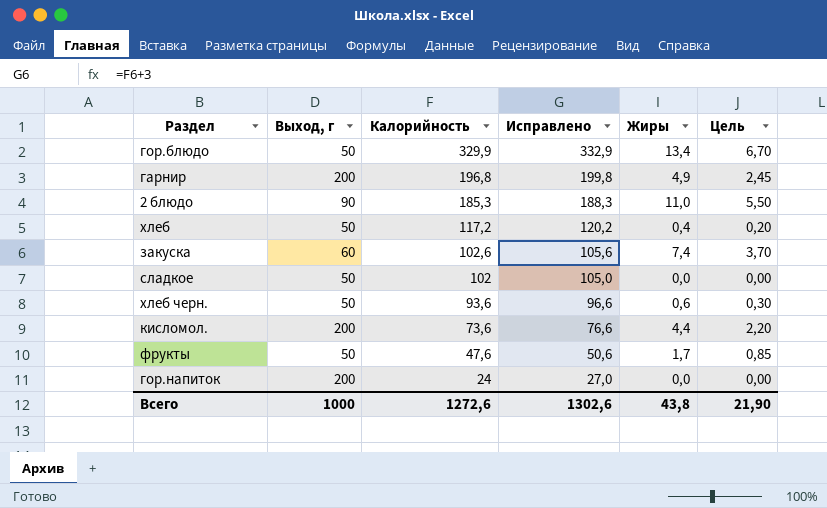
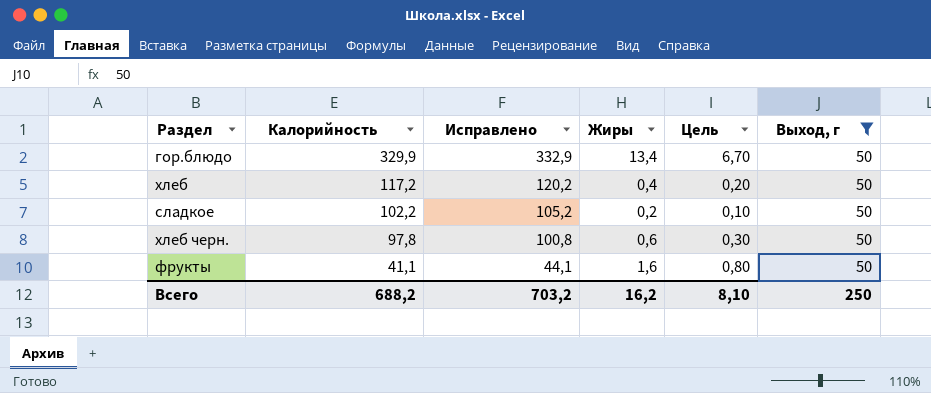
filter: none -> Выход, г = 50
column Выход, г | position: 2 -> 6
сладкое | Калорийность: 102 -> 102,2
сладкое | Исправлено: 105,0 -> 105,2
сладкое | Жиры: 0,0 -> 0,2
сладкое | Цель: 0,00 -> 0,10
хлеб черн. | Калорийность: 93,6 -> 97,8
хлеб черн. | Исправлено: 96,6 -> 100,8
фрукты | Калорийность: 47,6 -> 41,1
фрукты | Исправлено: 50,6 -> 44,1
фрукты | Жиры: 1,7 -> 1,6
фрукты | Цель: 0,85 -> 0,80
Всего | Калорийность: 1272,6 -> 688,2
Всего | Исправлено: 1302,6 -> 703,2
Всего | Жиры: 43,8 -> 16,2
Всего | Цель: 21,90 -> 8,10
Всего | Выход, г: 1000 -> 250

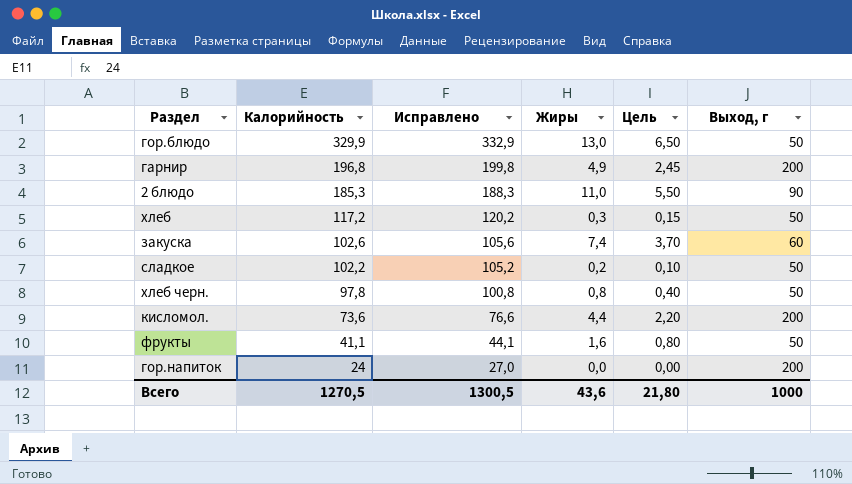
filter: Выход, г = 50 -> none
гор.блюдо | Жиры: 13,4 -> 13,0
гор.блюдо | Цель: 6,70 -> 6,50
хлеб | Жиры: 0,4 -> 0,3
хлеб | Цель: 0,20 -> 0,15
хлеб черн. | Жиры: 0,6 -> 0,8
хлеб черн. | Цель: 0,30 -> 0,40
Всего | Калорийность: 688,2 -> 1270,5
Всего | Исправлено: 703,2 -> 1300,5
Всего | Жиры: 16,2 -> 43,6
Всего | Цель: 8,10 -> 21,80
Всего | Выход, г: 250 -> 1000

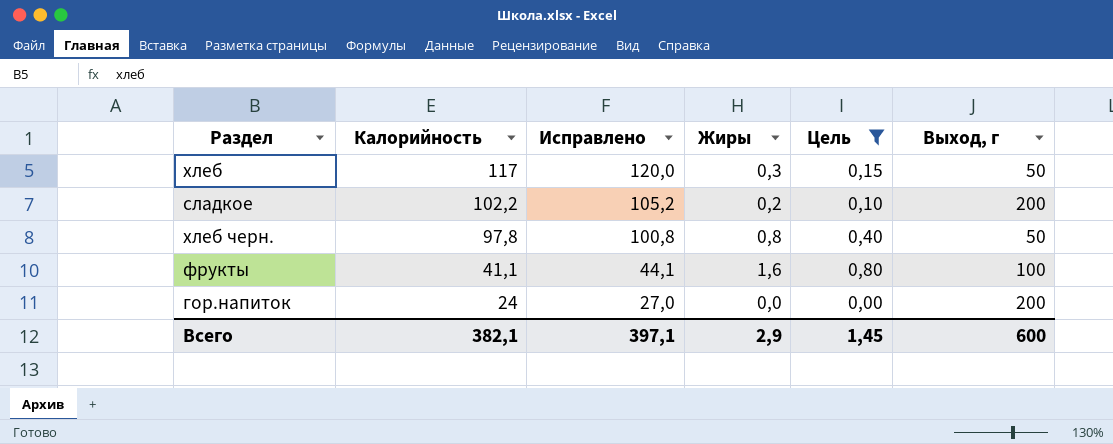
filter: none -> Цель <= 0,80
хлеб | Калорийность: 117,2 -> 117
хлеб | Исправлено: 120,2 -> 120,0
сладкое | Выход, г: 50 -> 200
фрукты | Выход, г: 50 -> 100
Всего | Калорийность: 1270,5 -> 382,1
Всего | Исправлено: 1300,5 -> 397,1
Всего | Жиры: 43,6 -> 2,9
Всего | Цель: 21,80 -> 1,45
Всего | Выход, г: 1000 -> 600

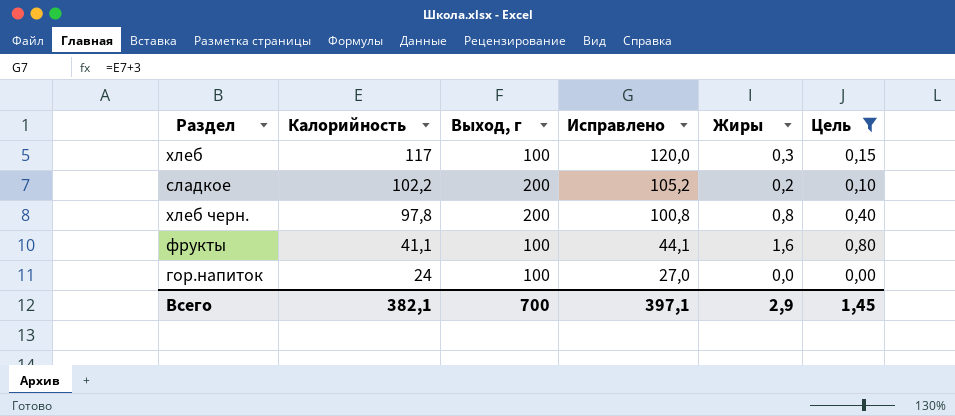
column Выход, г | position: 6 -> 3
хлеб | Выход, г: 50 -> 100
хлеб черн. | Выход, г: 50 -> 200
гор.напиток | Выход, г: 200 -> 100
Всего | Выход, г: 600 -> 700

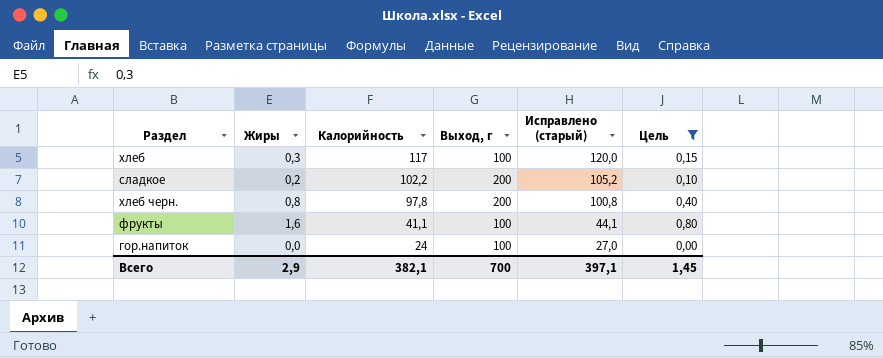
column Жиры | position: 5 -> 2
column name: Исправлено -> Исправлено (старый)

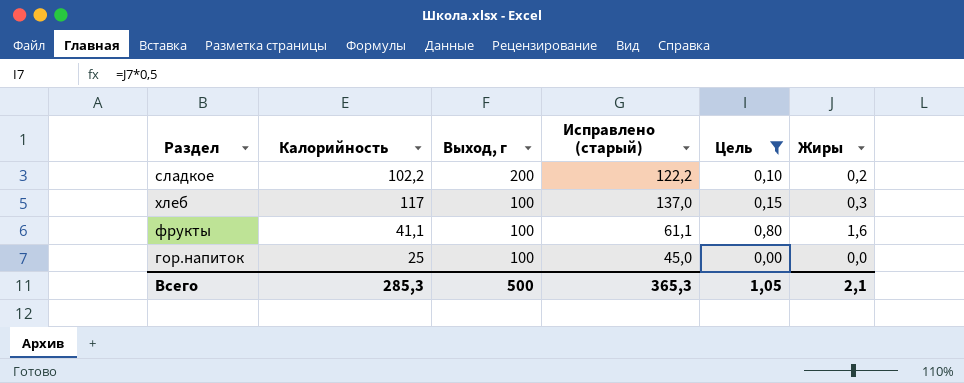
row order: Калорийность descending -> Выход, г descending
column Исправлено (старый) | formula: [Калорийность] + 3 -> [Калорийность] + 20
column Жиры | position: 2 -> 6
row хлеб черн.: 0,8 | 97,8 | 200 | 100,8 | 0,40 -> none
гор.напиток | Калорийность: 24 -> 25
Всего | Калорийность: 382,1 -> 285,3
Всего | Выход, г: 700 -> 500
Всего | Исправлено (старый): 397,1 -> 365,3
Всего | Цель: 1,45 -> 1,05
Всего | Жиры: 2,9 -> 2,1

